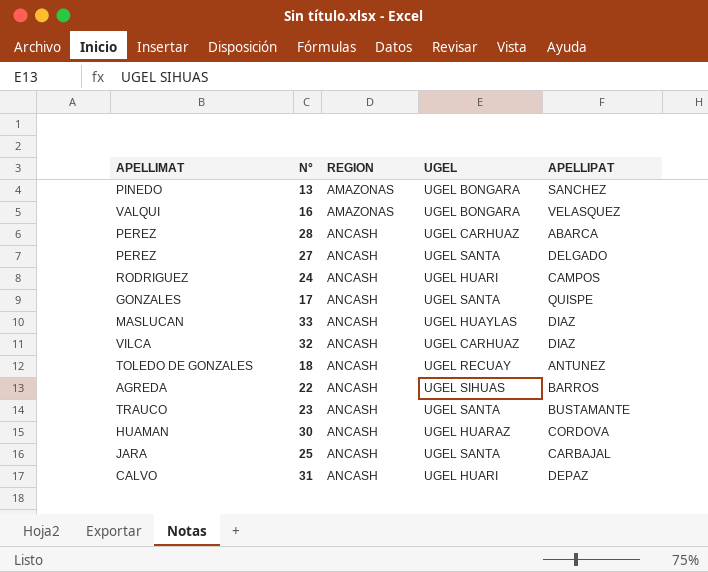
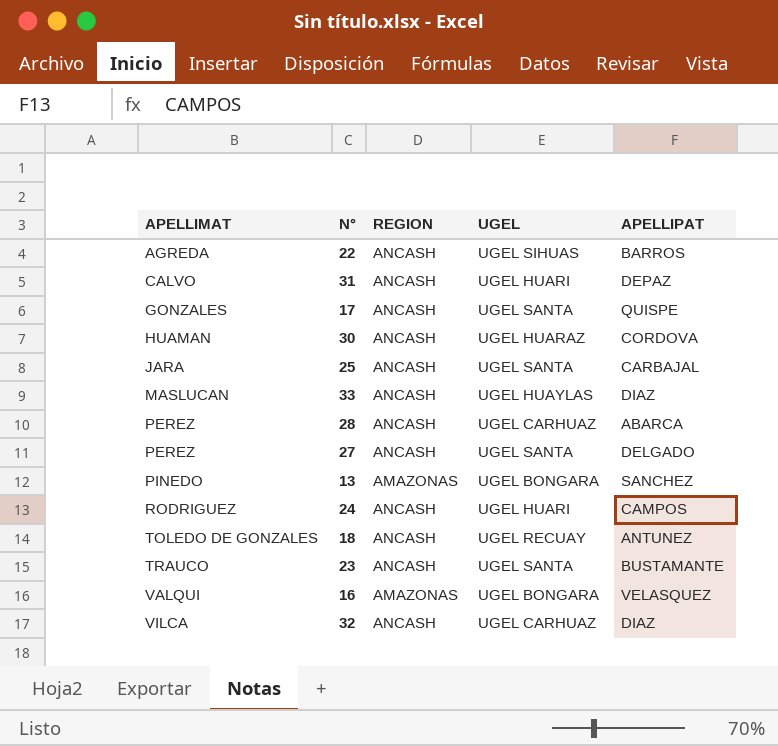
row order: REGION ascending -> APELLIMAT ascending

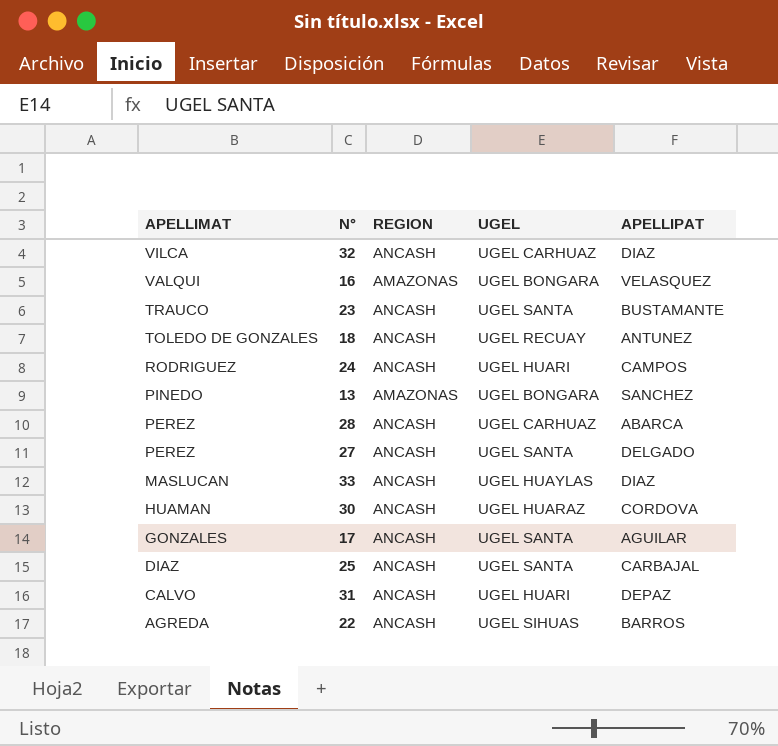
row order: APELLIMAT ascending -> APELLIMAT descending
17 | APELLIPAT: QUISPE -> AGUILAR
25 | APELLIMAT: JARA -> DIAZ

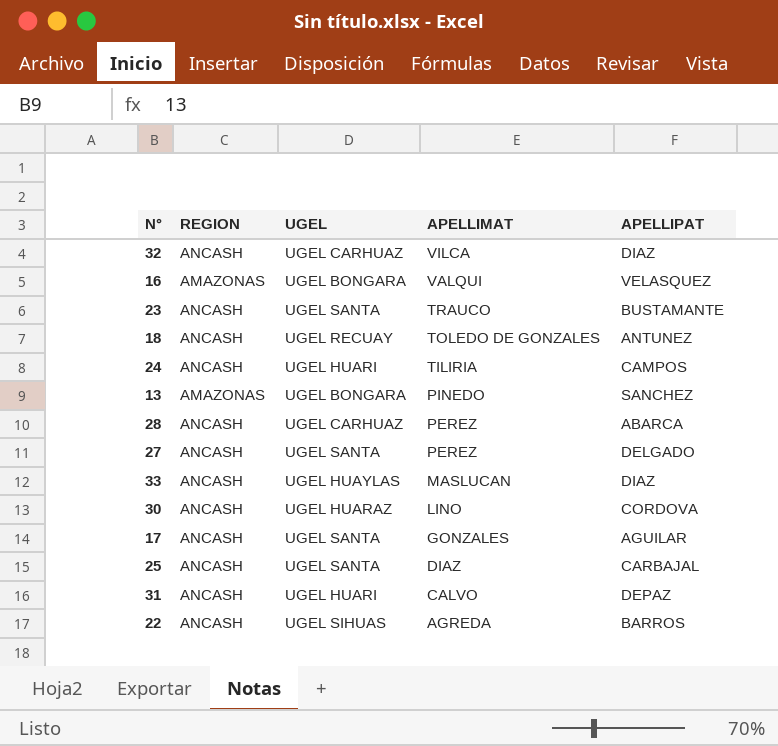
column APELLIMAT | position: 1 -> 4
24 | APELLIMAT: RODRIGUEZ -> TILIRIA
30 | APELLIMAT: HUAMAN -> LINO

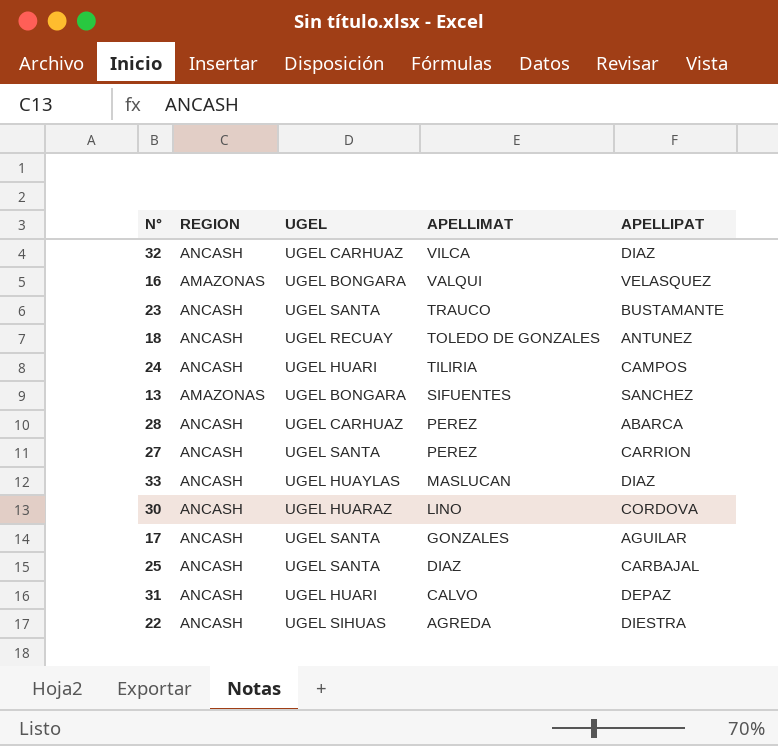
13 | APELLIMAT: PINEDO -> SIFUENTES
27 | APELLIPAT: DELGADO -> CARRION
22 | APELLIPAT: BARROS -> DIESTRA

